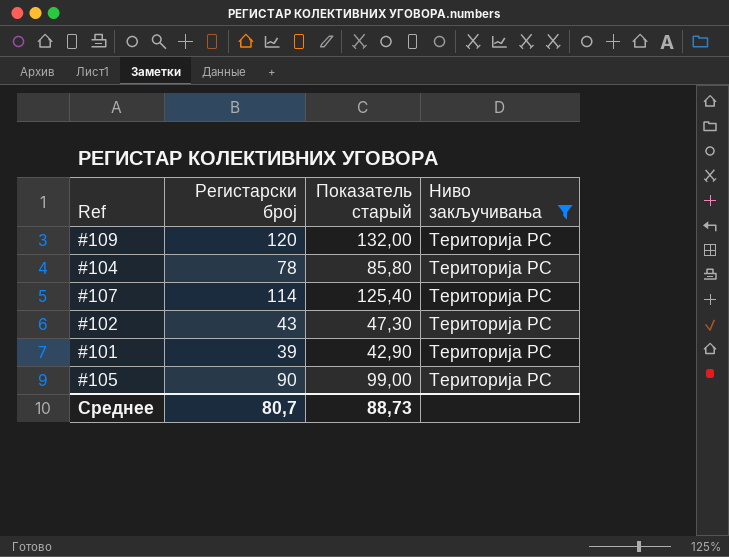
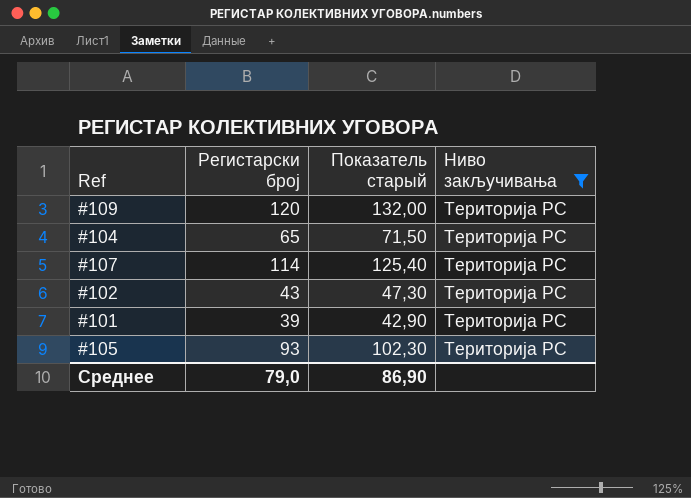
#104 | Регистарски број: 78 -> 65
#104 | Показатель старый: 85,80 -> 71,50
#105 | Регистарски број: 90 -> 93
#105 | Показатель старый: 99,00 -> 102,30
Среднее | Регистарски број: 80,7 -> 79,0
Среднее | Показатель старый: 88,73 -> 86,90

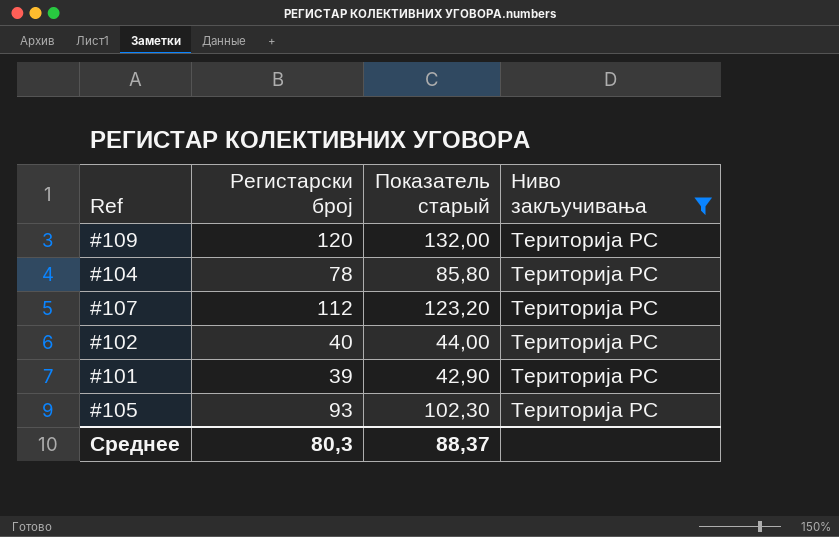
#104 | Регистарски број: 65 -> 78
#104 | Показатель старый: 71,50 -> 85,80
#107 | Регистарски број: 114 -> 112
#107 | Показатель старый: 125,40 -> 123,20
#102 | Регистарски број: 43 -> 40
#102 | Показатель старый: 47,30 -> 44,00
Среднее | Регистарски број: 79,0 -> 80,3
Среднее | Показатель старый: 86,90 -> 88,37

